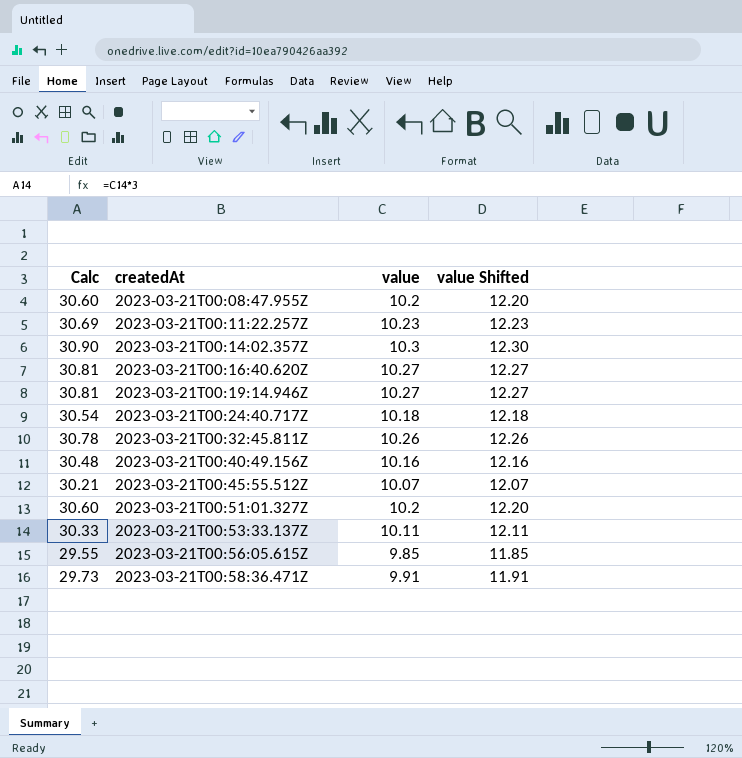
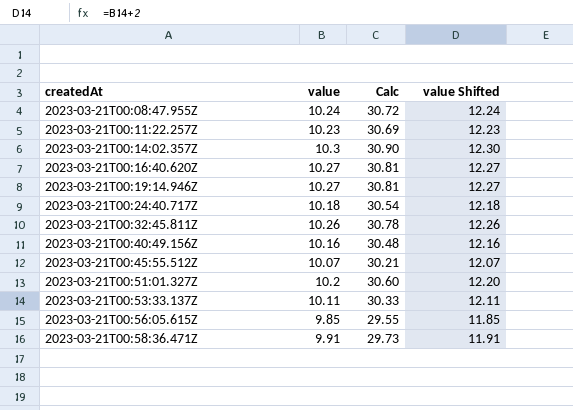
column Calc | position: 1 -> 3
2023-03-21T00:08:47.955Z | value: 10.2 -> 10.24
2023-03-21T00:08:47.955Z | Calc: 30.60 -> 30.72
2023-03-21T00:08:47.955Z | value Shifted: 12.20 -> 12.24

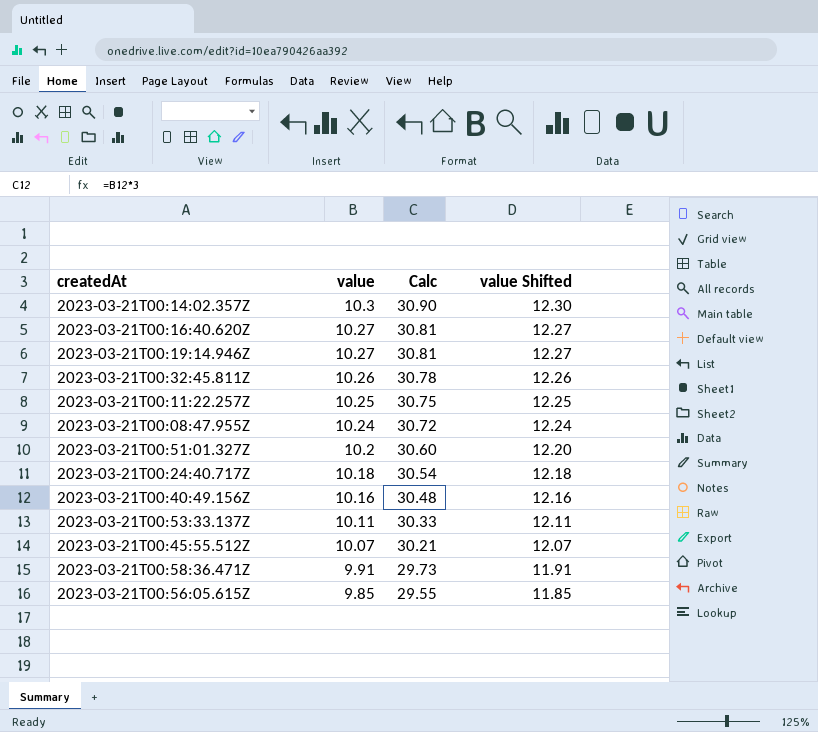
row order: createdAt ascending -> value descending
2023-03-21T00:11:22.257Z | value: 10.23 -> 10.25
2023-03-21T00:11:22.257Z | Calc: 30.69 -> 30.75
2023-03-21T00:11:22.257Z | value Shifted: 12.23 -> 12.25

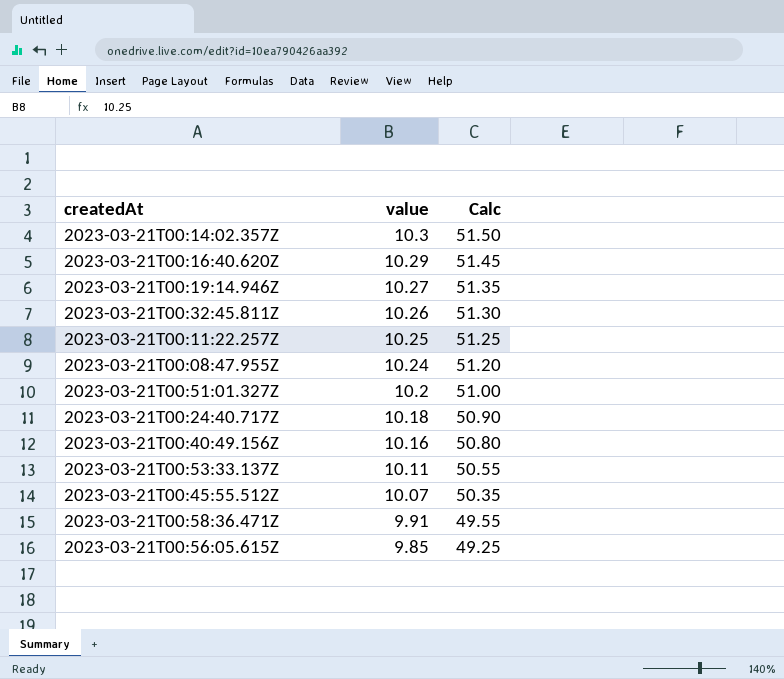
column value Shifted | formula: [value] + 2 -> none
column Calc | formula: [value] * 3 -> [value] * 5
2023-03-21T00:16:40.620Z | value: 10.27 -> 10.29

